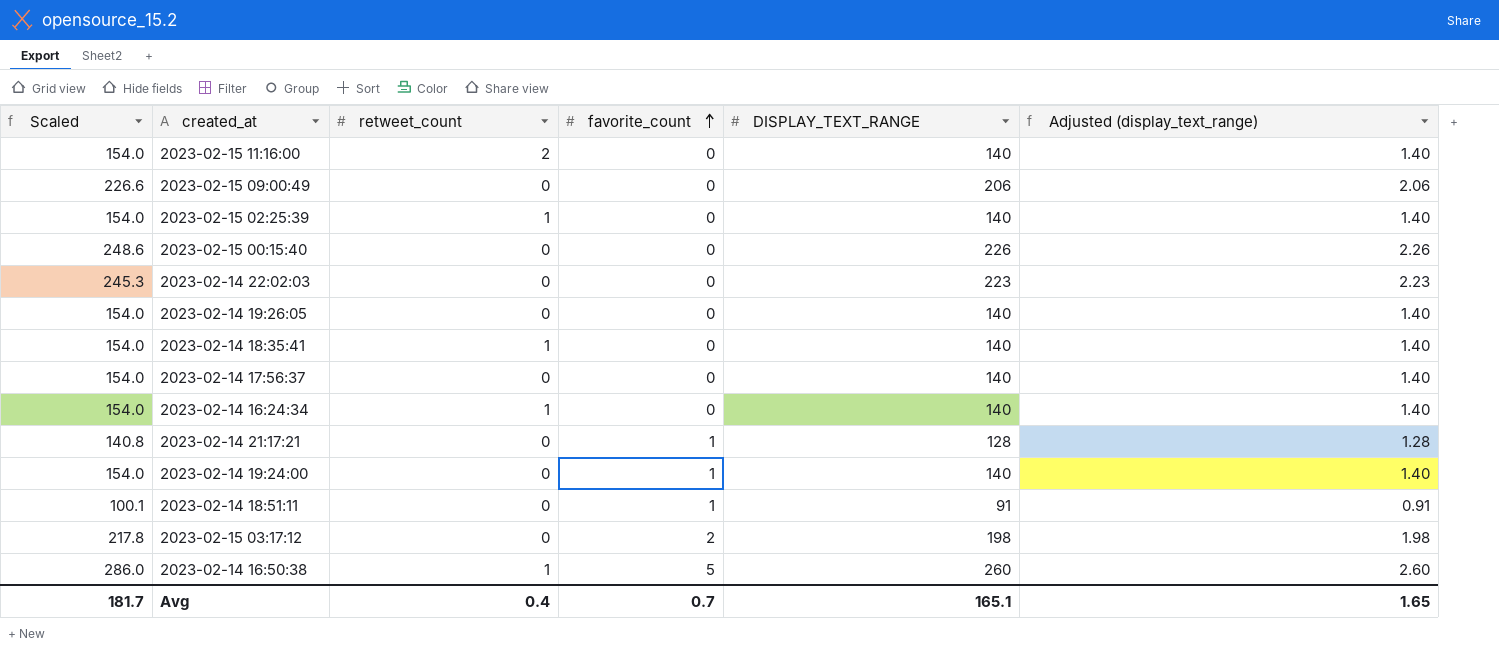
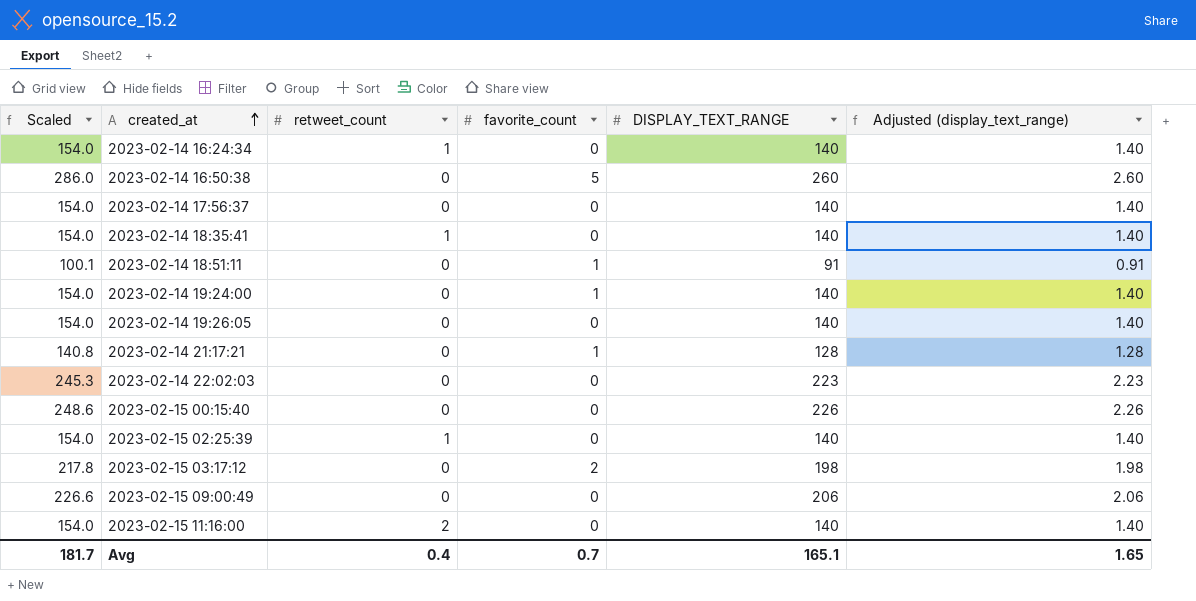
row order: favorite_count ascending -> created_at ascending
2023-02-14 16:50:38 | retweet_count: 1 -> 0

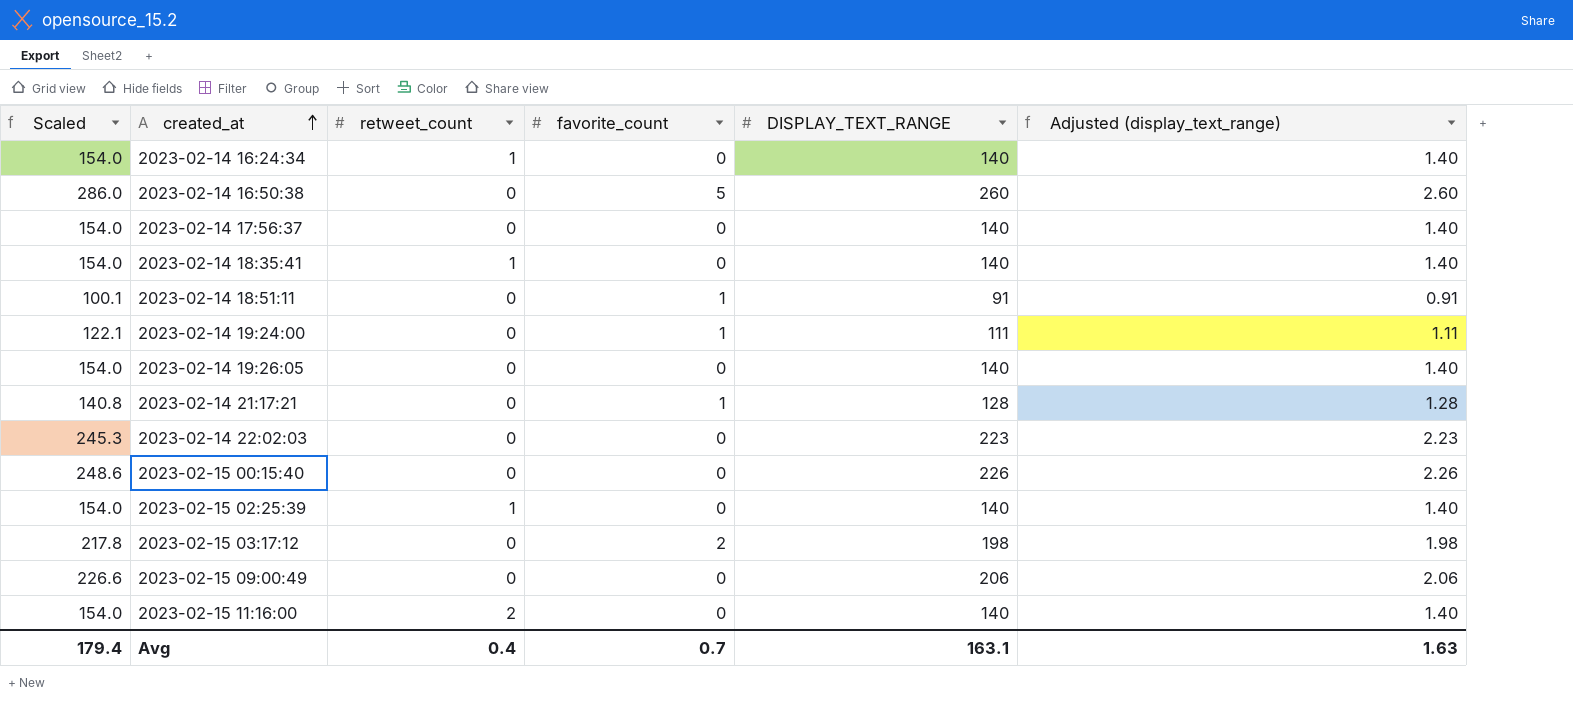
2023-02-14 19:24:00 | Scaled: 154.0 -> 122.1
2023-02-14 19:24:00 | DISPLAY_TEXT_RANGE: 140 -> 111
2023-02-14 19:24:00 | Adjusted (display_text_range): 1.40 -> 1.11
Avg | Scaled: 181.7 -> 179.4
Avg | DISPLAY_TEXT_RANGE: 165.1 -> 163.1
Avg | Adjusted (display_text_range): 1.65 -> 1.63

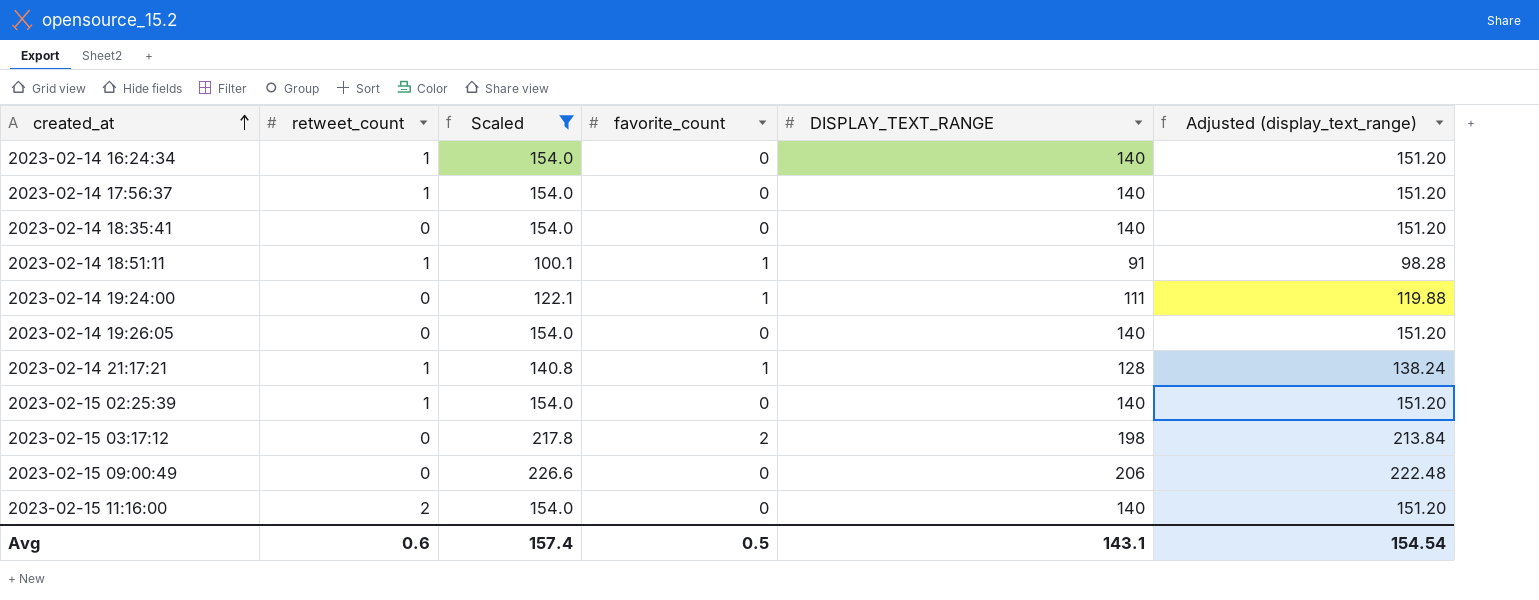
filter: none -> Scaled <= 226.6
column Scaled | position: 1 -> 3
column Adjusted (display_text_range) | formula: [DISPLAY_TEXT_RANGE] * 0.01 -> [DISPLAY_TEXT_RANGE] * 1.08
2023-02-14 17:56:37 | retweet_count: 0 -> 1
2023-02-14 18:35:41 | retweet_count: 1 -> 0
2023-02-14 18:51:11 | retweet_count: 0 -> 1
2023-02-14 21:17:21 | retweet_count: 0 -> 1
Avg | retweet_count: 0.4 -> 0.6
Avg | Scaled: 179.4 -> 157.4
Avg | favorite_count: 0.7 -> 0.5
Avg | DISPLAY_TEXT_RANGE: 163.1 -> 143.1
Avg | Adjusted (display_text_range): 1.63 -> 154.54

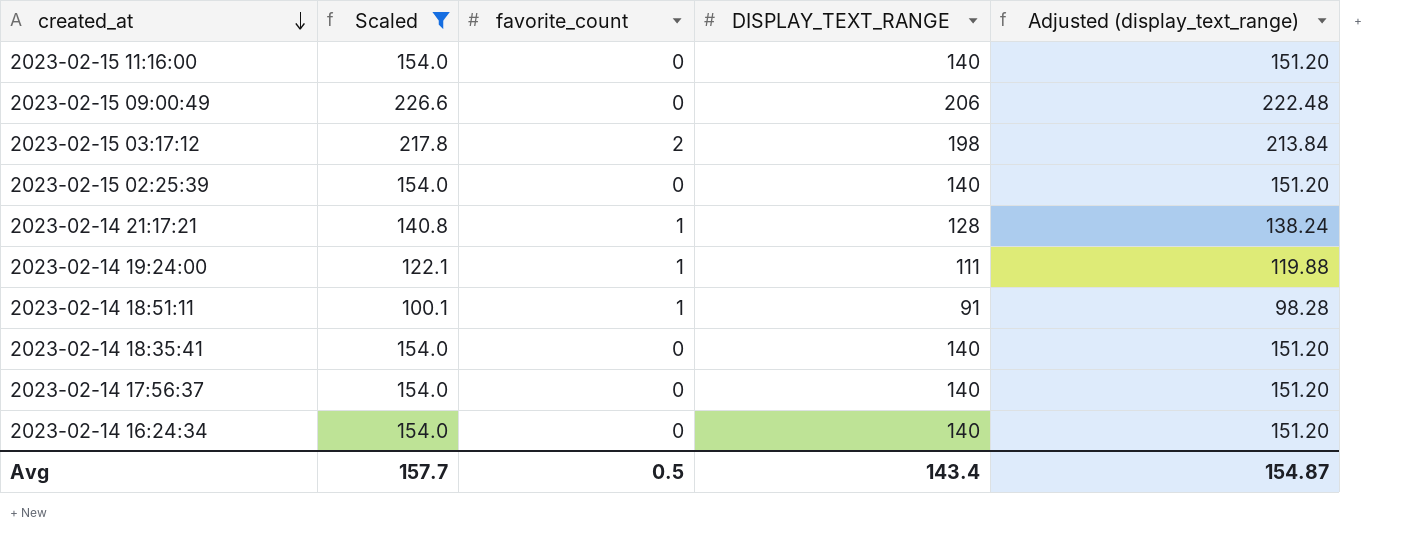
row order: created_at ascending -> created_at descending
column retweet_count | position: 2 -> none
row 2023-02-14 19:26:05: 0 | 154.0 | 0 | 140 | 151.20 -> none
Avg | Scaled: 157.4 -> 157.7
Avg | DISPLAY_TEXT_RANGE: 143.1 -> 143.4
Avg | Adjusted (display_text_range): 154.54 -> 154.87

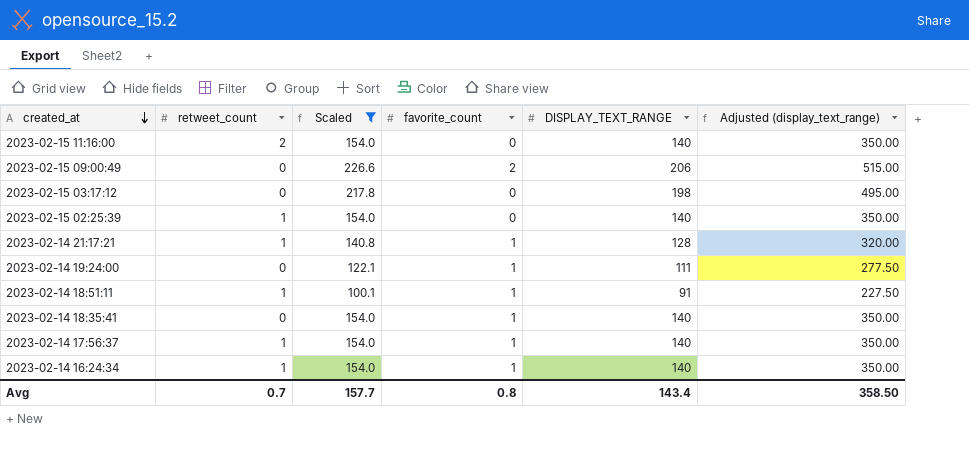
column retweet_count | position: none -> 2
column Adjusted (display_text_range) | formula: [DISPLAY_TEXT_RANGE] * 1.08 -> [DISPLAY_TEXT_RANGE] * 2.5
2023-02-15 09:00:49 | favorite_count: 0 -> 2
2023-02-15 03:17:12 | favorite_count: 2 -> 0
2023-02-14 18:35:41 | favorite_count: 0 -> 1
2023-02-14 17:56:37 | favorite_count: 0 -> 1
2023-02-14 16:24:34 | favorite_count: 0 -> 1
Avg | favorite_count: 0.5 -> 0.8
Avg | Adjusted (display_text_range): 154.87 -> 358.50

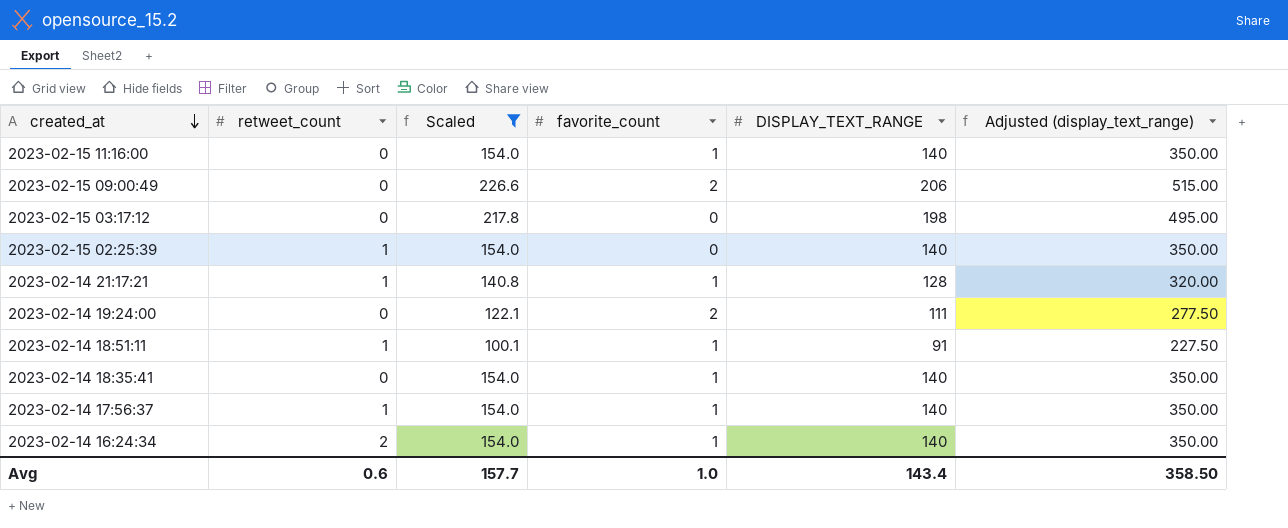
2023-02-15 11:16:00 | retweet_count: 2 -> 0
2023-02-15 11:16:00 | favorite_count: 0 -> 1
2023-02-14 19:24:00 | favorite_count: 1 -> 2
2023-02-14 16:24:34 | retweet_count: 1 -> 2
Avg | retweet_count: 0.7 -> 0.6
Avg | favorite_count: 0.8 -> 1.0

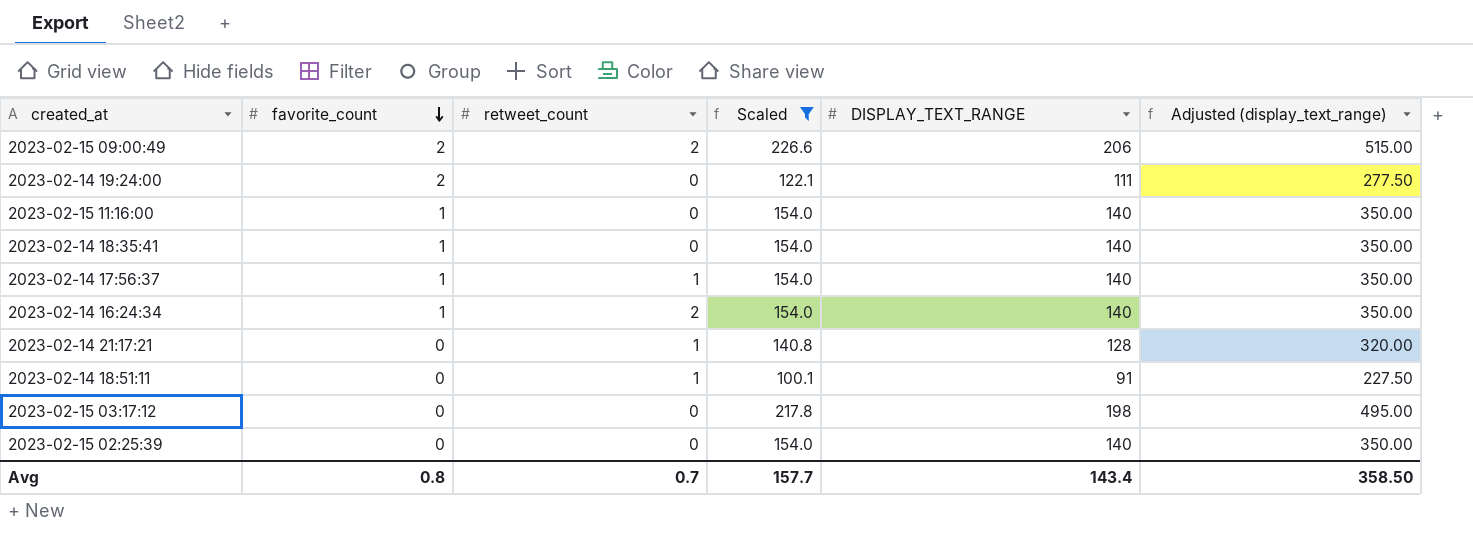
row order: created_at descending -> favorite_count descending
column favorite_count | position: 4 -> 2
2023-02-15 09:00:49 | retweet_count: 0 -> 2
2023-02-14 21:17:21 | favorite_count: 1 -> 0
2023-02-14 18:51:11 | favorite_count: 1 -> 0
2023-02-15 02:25:39 | retweet_count: 1 -> 0
Avg | favorite_count: 1.0 -> 0.8
Avg | retweet_count: 0.6 -> 0.7

